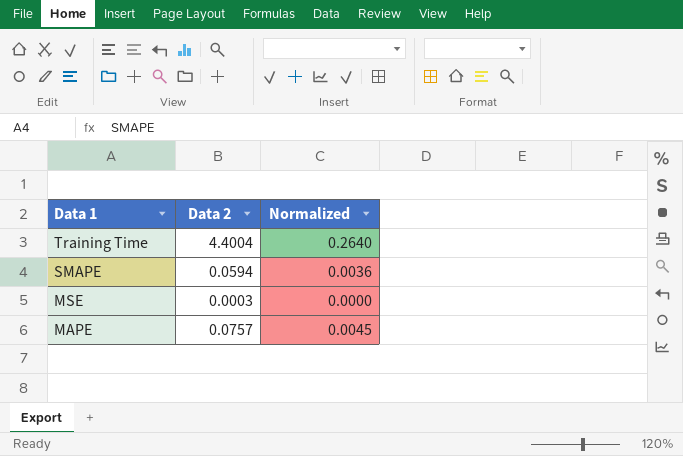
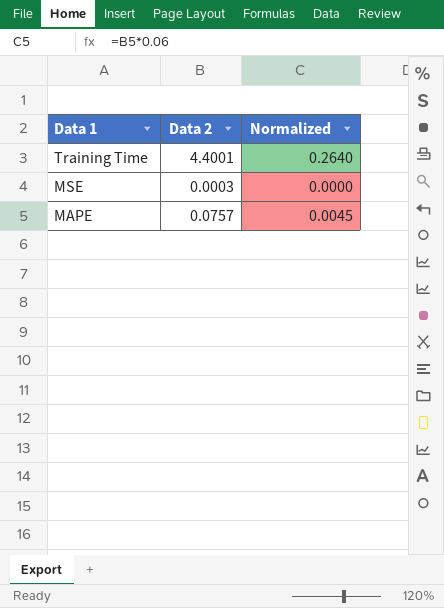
row SMAPE: 0.0594 | 0.0036 -> none
Training Time | Data 2: 4.4004 -> 4.4001

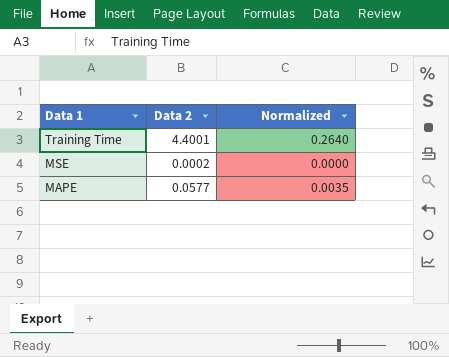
MSE | Data 2: 0.0003 -> 0.0002
MAPE | Data 2: 0.0757 -> 0.0577
MAPE | Normalized: 0.0045 -> 0.0035

